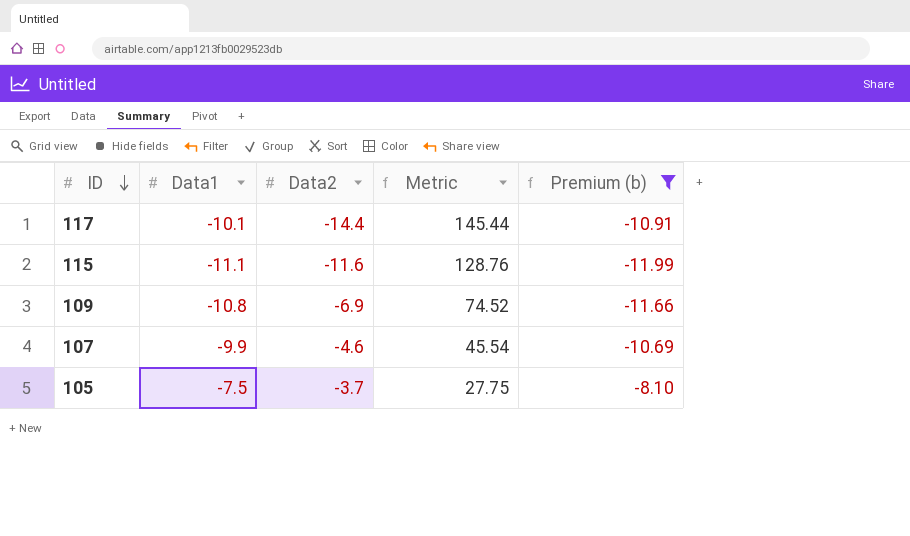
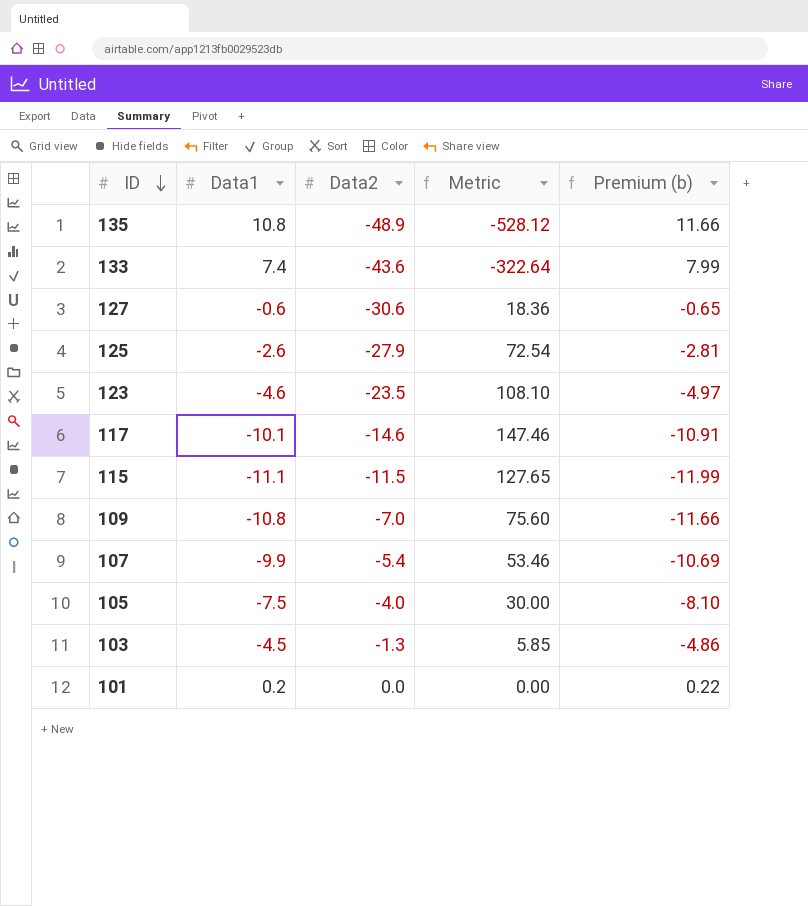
filter: Premium (b) <= -8.10 -> none
117 | Data2: -14.4 -> -14.6
117 | Metric: 145.44 -> 147.46
115 | Data2: -11.6 -> -11.5
115 | Metric: 128.76 -> 127.65
109 | Data2: -6.9 -> -7.0
109 | Metric: 74.52 -> 75.60
107 | Data2: -4.6 -> -5.4
107 | Metric: 45.54 -> 53.46
105 | Data2: -3.7 -> -4.0
105 | Metric: 27.75 -> 30.00

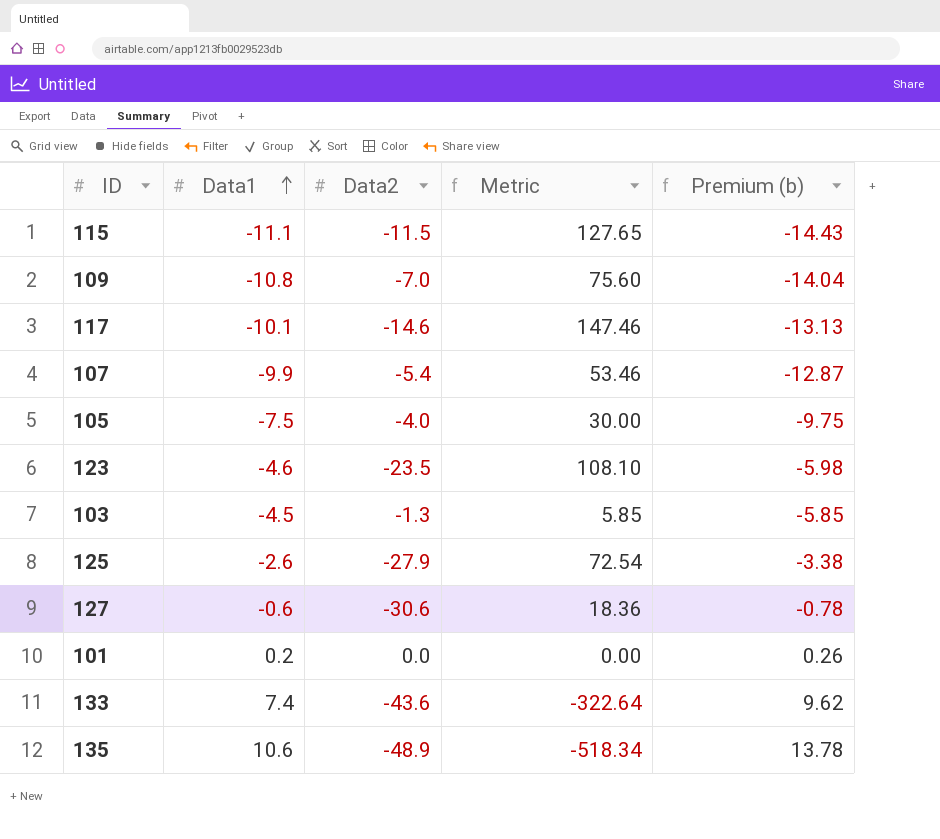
row order: ID descending -> Data1 ascending
column Premium (b) | formula: [Data1] * 1.08 -> [Data1] * 1.3
135 | Data1: 10.8 -> 10.6
135 | Metric: -528.12 -> -518.34

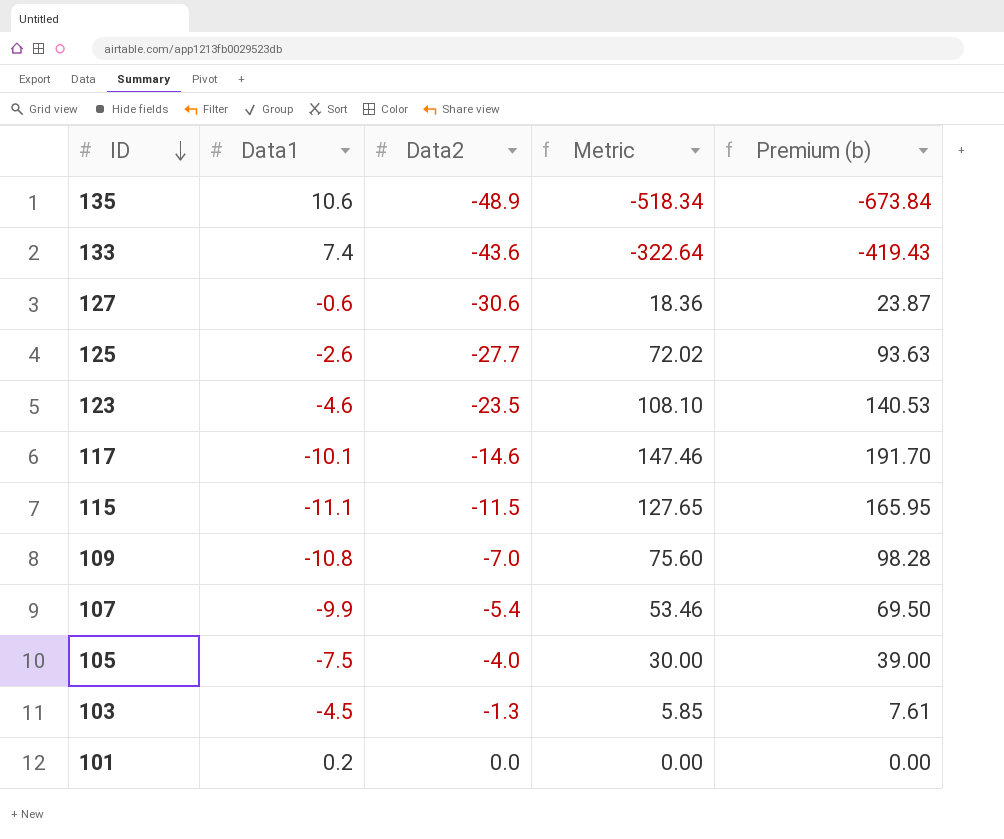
row order: Data1 ascending -> ID descending
column Premium (b) | formula: [Data1] * 1.3 -> [Metric] * 1.3
125 | Data2: -27.9 -> -27.7
125 | Metric: 72.54 -> 72.02

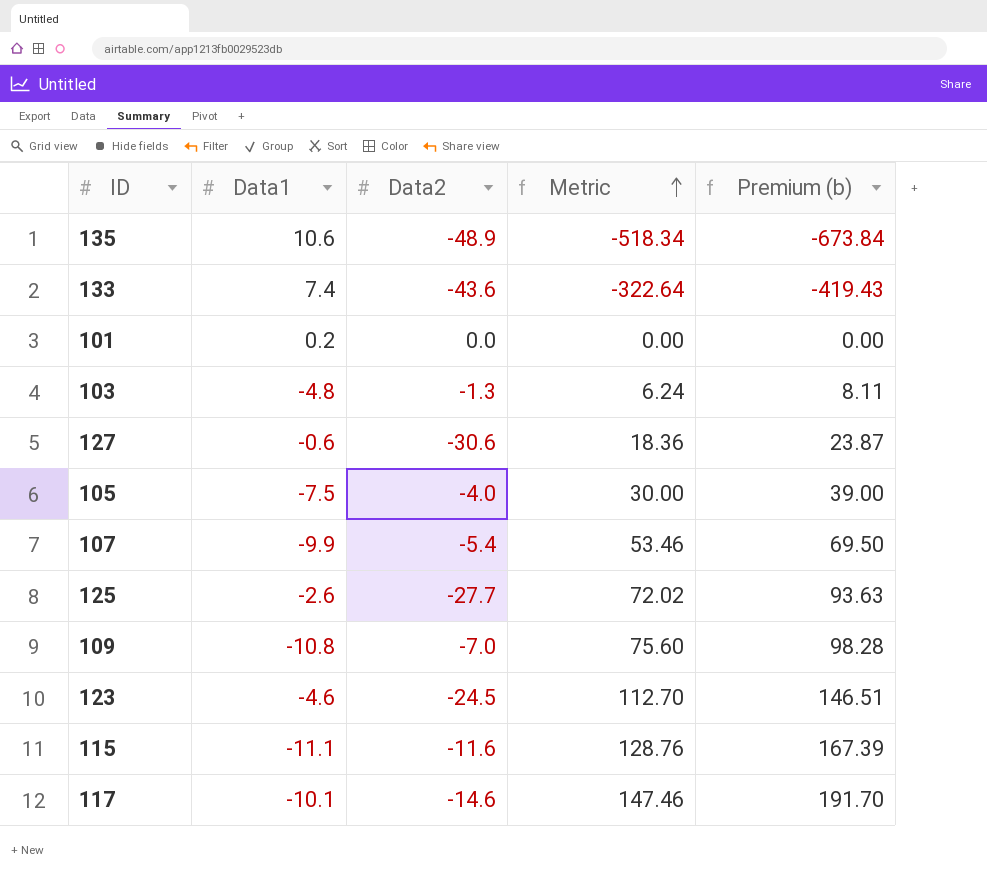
row order: ID descending -> Metric ascending
103 | Data1: -4.5 -> -4.8
103 | Metric: 5.85 -> 6.24
103 | Premium (b): 7.61 -> 8.11
123 | Data2: -23.5 -> -24.5
123 | Metric: 108.10 -> 112.70
123 | Premium (b): 140.53 -> 146.51
115 | Data2: -11.5 -> -11.6
115 | Metric: 127.65 -> 128.76
115 | Premium (b): 165.95 -> 167.39

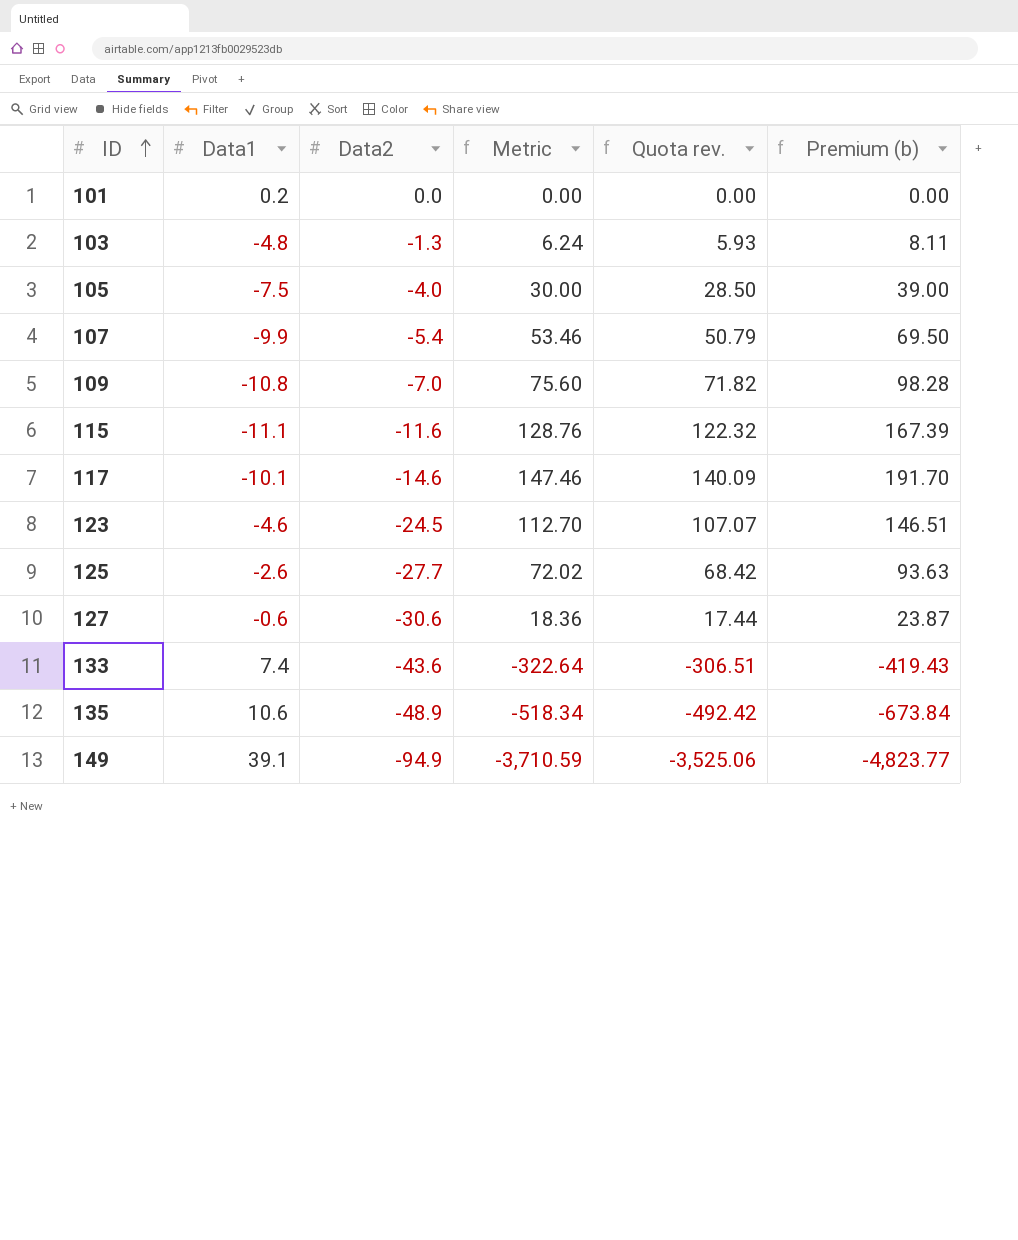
row order: Metric ascending -> ID ascending
column Quota rev. | formula: none -> [Metric] * 0.95
row 149: none -> 39.1 | -94.9 | -3,710.59 | -3,525.06 | -4,823.77

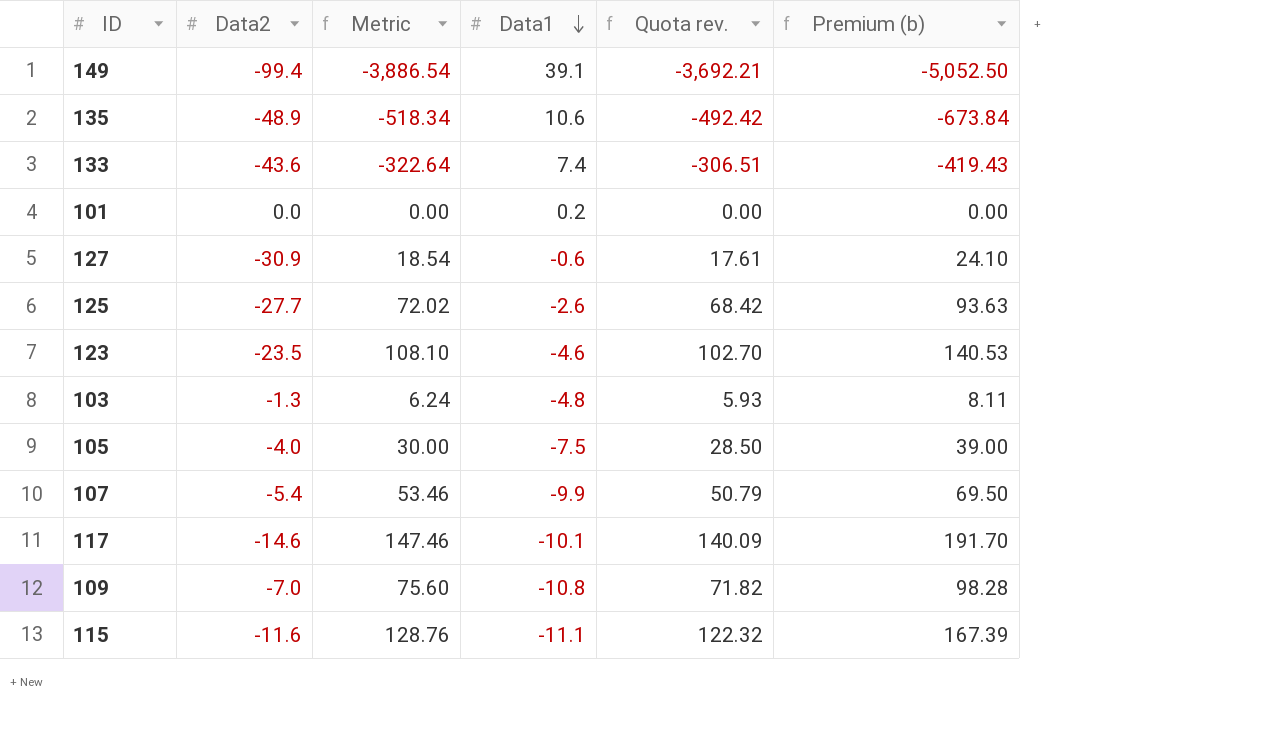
row order: ID ascending -> Data1 descending
column Data1 | position: 2 -> 4
149 | Data2: -94.9 -> -99.4
149 | Metric: -3,710.59 -> -3,886.54
149 | Quota rev.: -3,525.06 -> -3,692.21
149 | Premium (b): -4,823.77 -> -5,052.50
127 | Data2: -30.6 -> -30.9
127 | Metric: 18.36 -> 18.54
127 | Quota rev.: 17.44 -> 17.61
127 | Premium (b): 23.87 -> 24.10
123 | Data2: -24.5 -> -23.5
123 | Metric: 112.70 -> 108.10
123 | Quota rev.: 107.07 -> 102.70
123 | Premium (b): 146.51 -> 140.53

